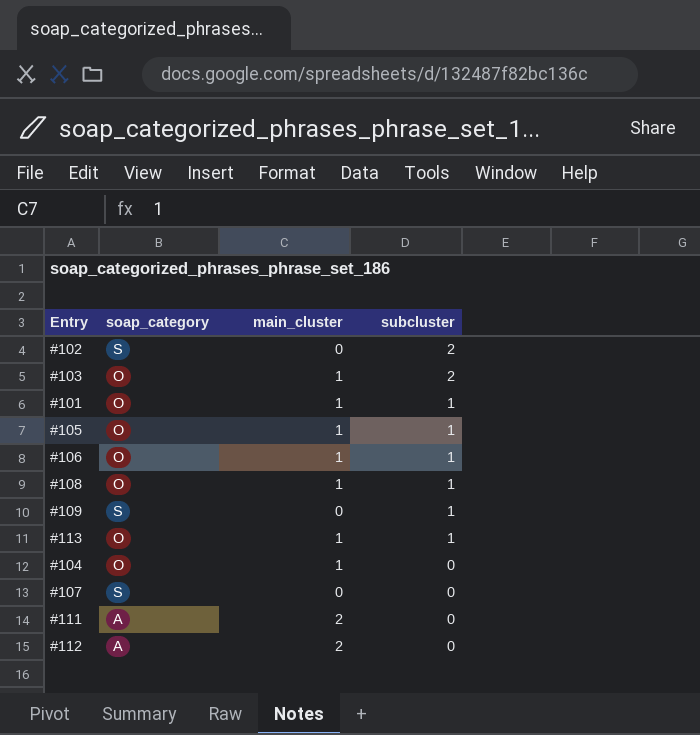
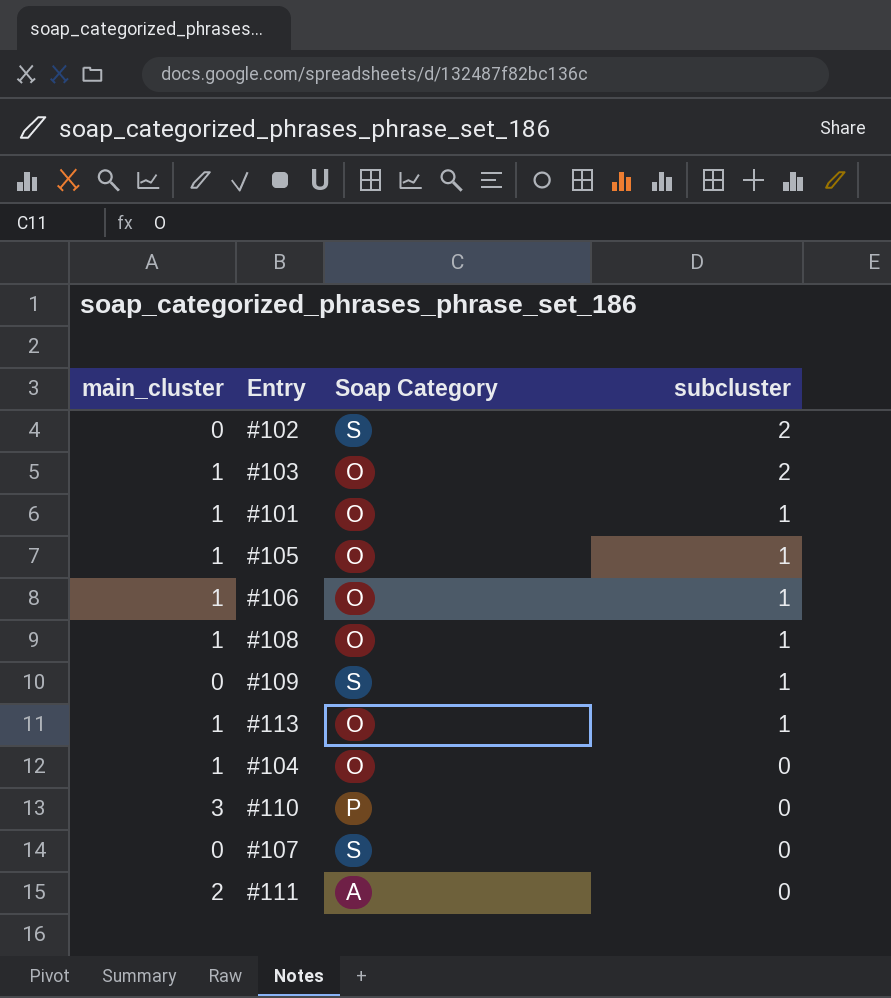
column main_cluster | position: 3 -> 1
column name: soap_category -> Soap Category
row #112: A | 2 | 0 -> none
row #110: none -> 3 | P | 0

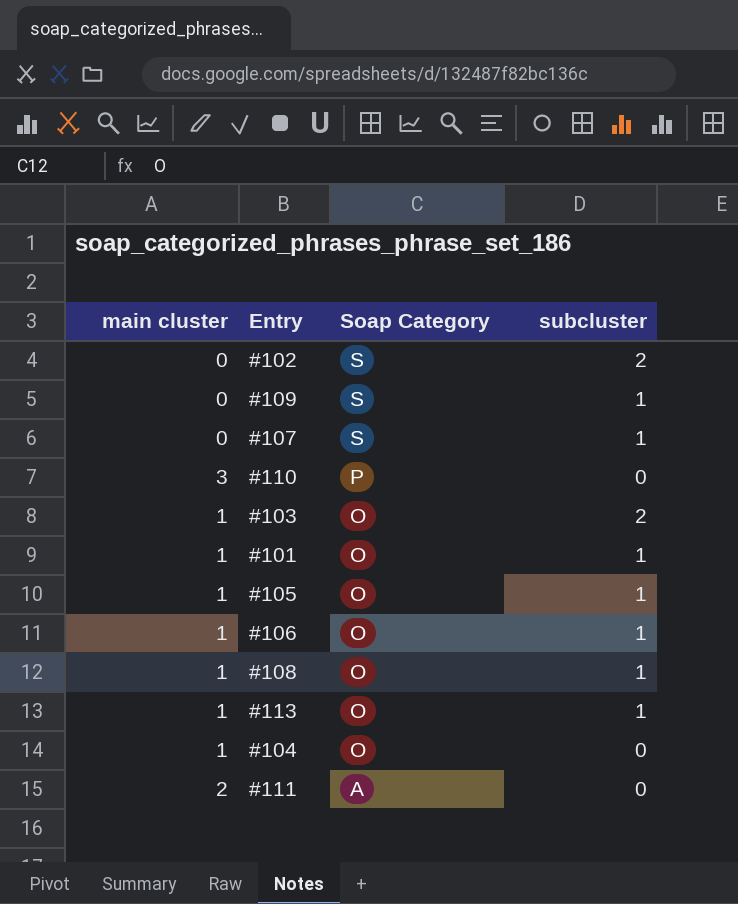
row order: subcluster descending -> Soap Category descending
column name: main_cluster -> main cluster
#107 | subcluster: 0 -> 1

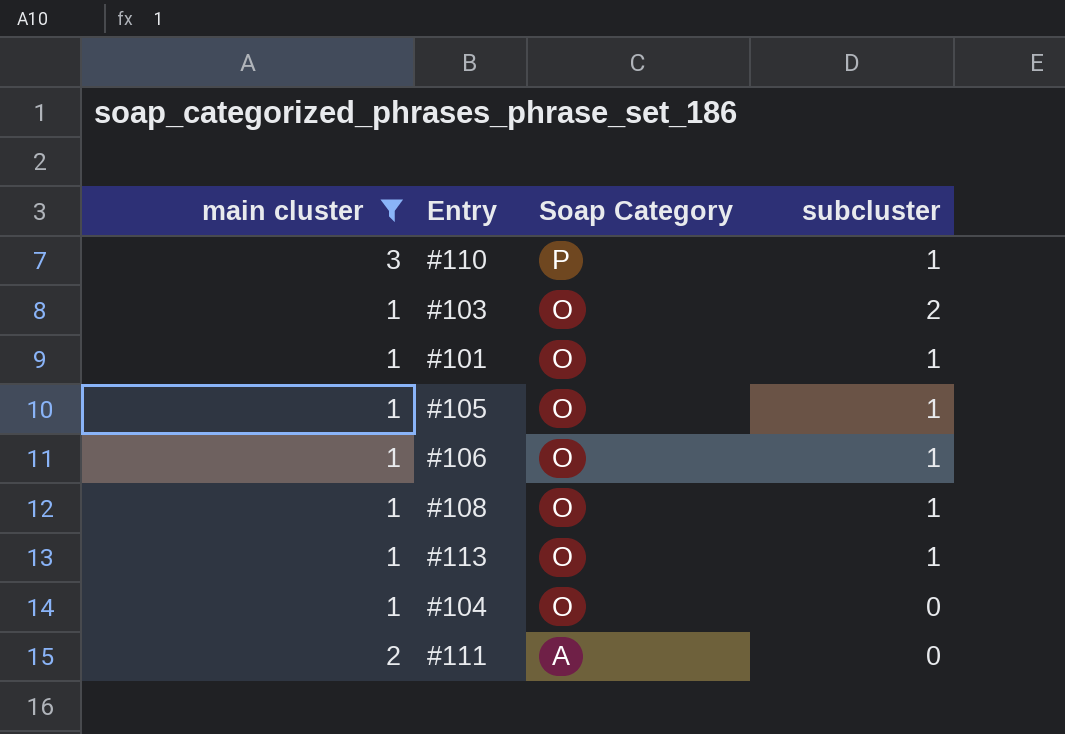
filter: none -> main cluster != 0
#110 | subcluster: 0 -> 1

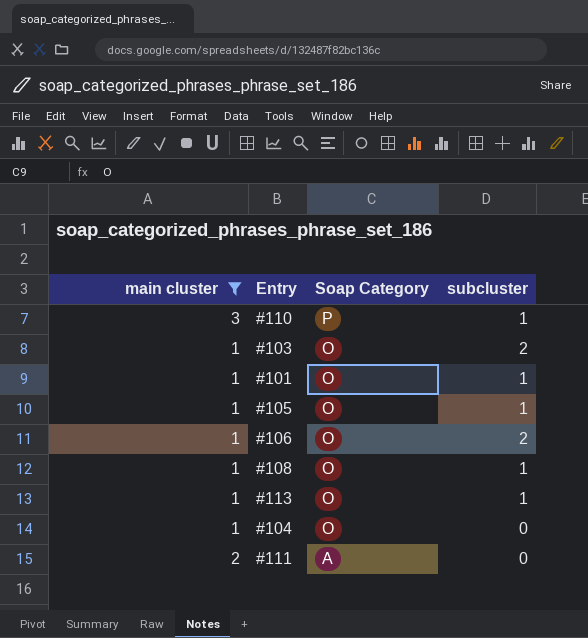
#106 | subcluster: 1 -> 2

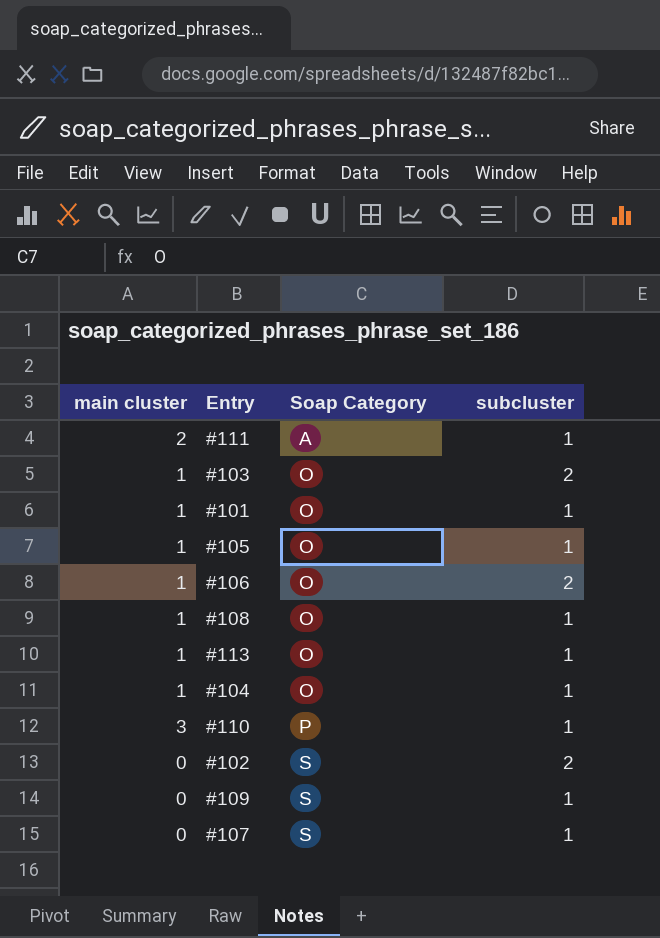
filter: main cluster != 0 -> none
row order: Soap Category descending -> Soap Category ascending
#111 | subcluster: 0 -> 1
#104 | subcluster: 0 -> 1

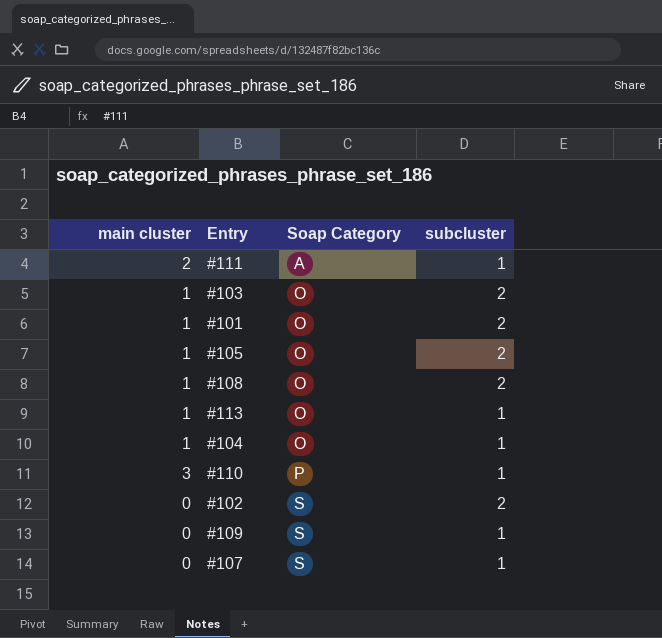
row #106: 1 | O | 2 -> none
#101 | subcluster: 1 -> 2
#105 | subcluster: 1 -> 2
#108 | subcluster: 1 -> 2

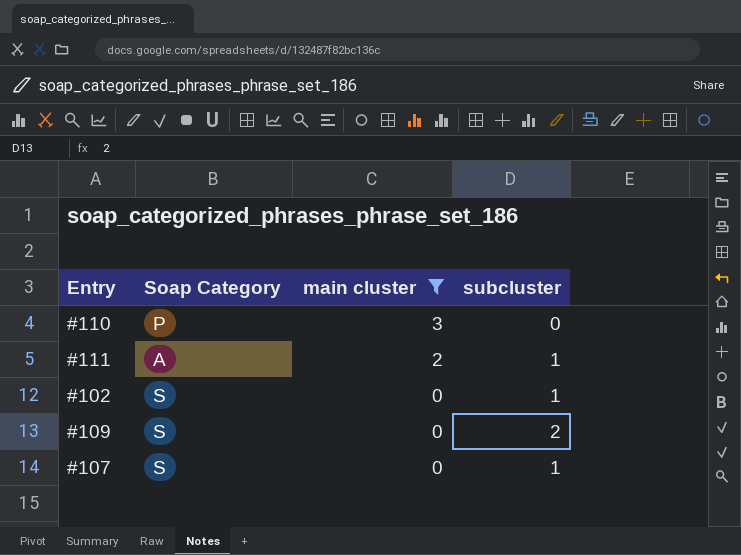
filter: none -> main cluster != 1
row order: Soap Category ascending -> main cluster descending
column main cluster | position: 1 -> 3
#110 | subcluster: 1 -> 0
#102 | subcluster: 2 -> 1
#109 | subcluster: 1 -> 2

